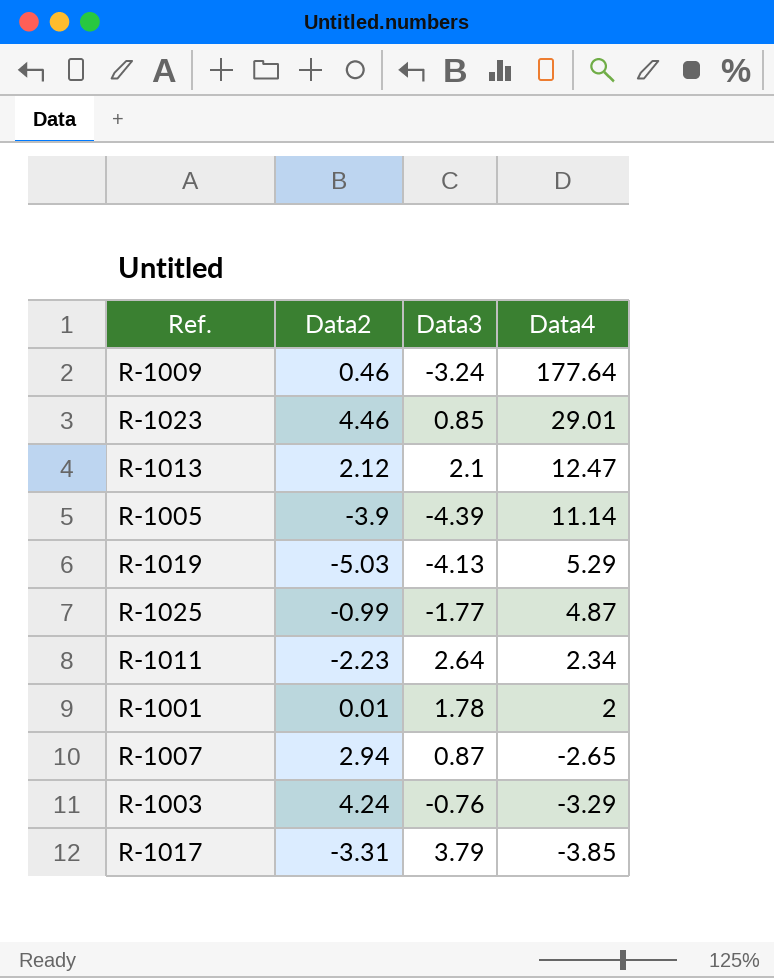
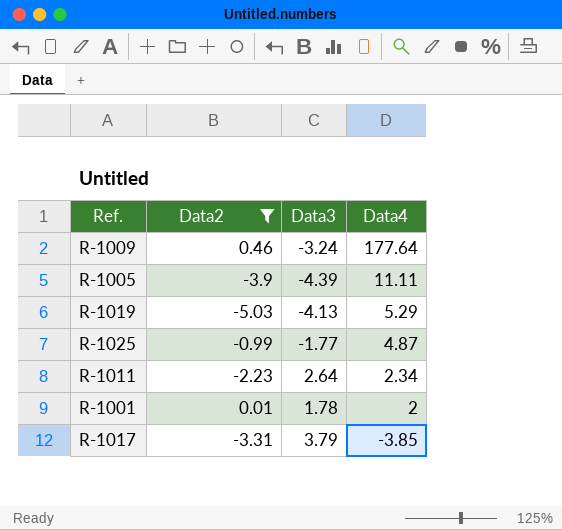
filter: none -> Data2 <= 0.46
R-1005 | Data4: 11.14 -> 11.11

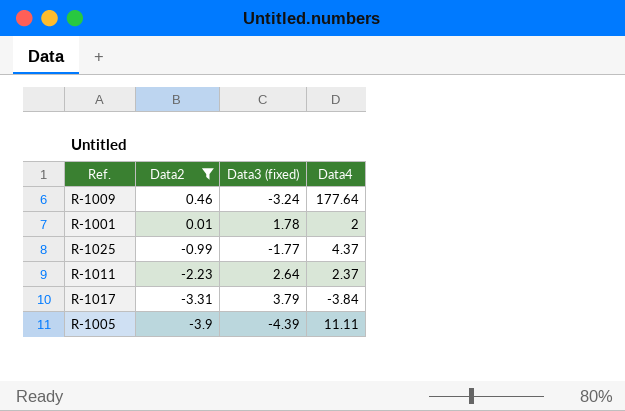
row order: Data4 descending -> Data2 descending
column name: Data3 -> Data3 (fixed)
row R-1019: -5.03 | -4.13 | 5.29 -> none
R-1025 | Data4: 4.87 -> 4.37
R-1011 | Data4: 2.34 -> 2.37
R-1017 | Data4: -3.85 -> -3.84

